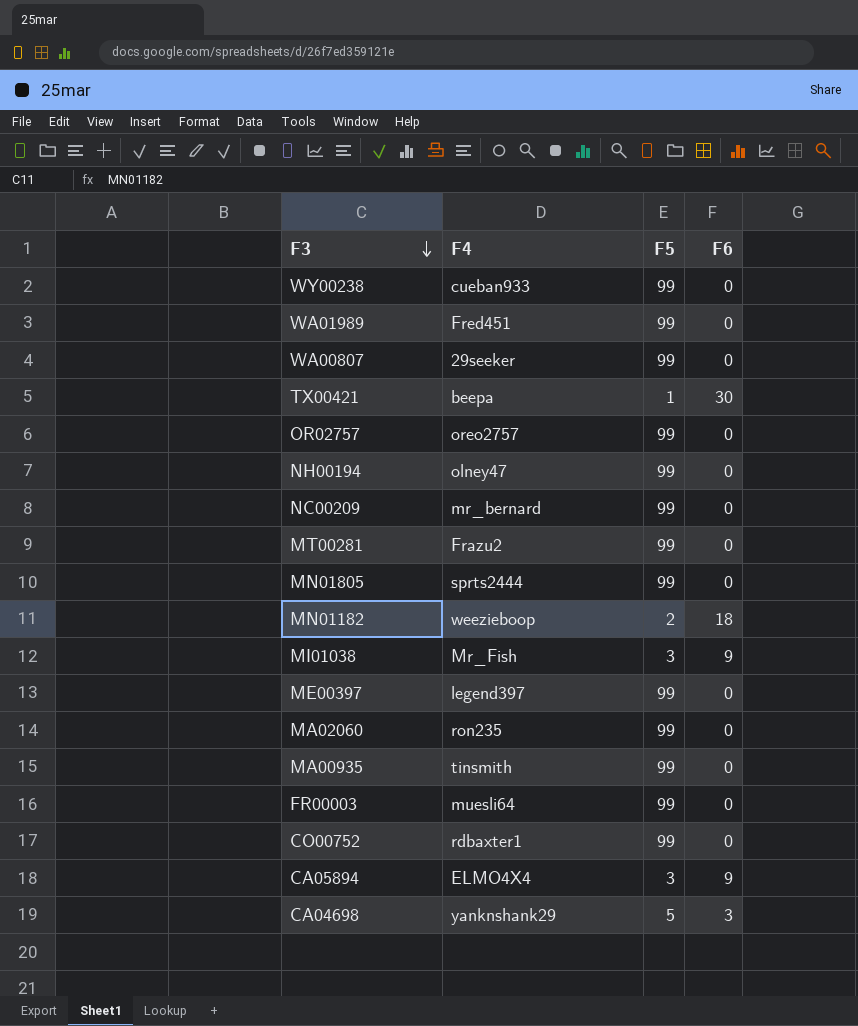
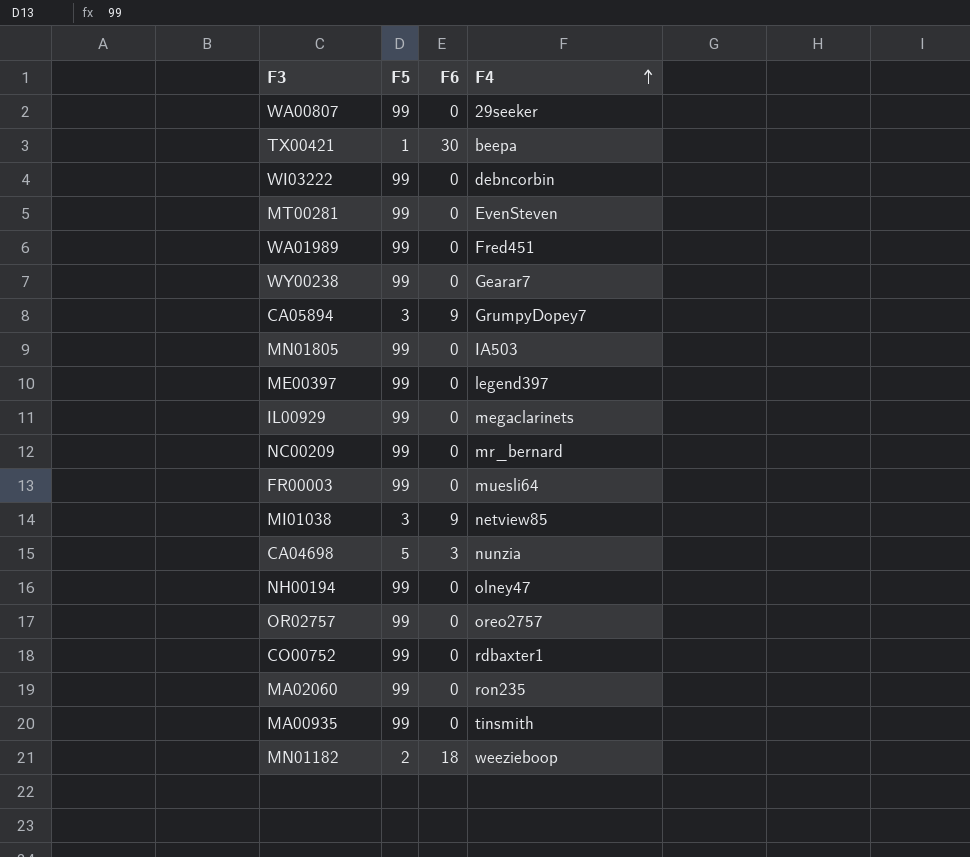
row order: F3 descending -> F4 ascending
column F4 | position: 2 -> 4
row WI03222: none -> 99 | 0 | debncorbin
MT00281 | F4: Frazu2 -> EvenSteven
WY00238 | F4: cueban933 -> Gearar7
CA05894 | F4: ELMO4X4 -> GrumpyDopey7
MN01805 | F4: sprts2444 -> IA503
row IL00929: none -> 99 | 0 | megaclarinets
MI01038 | F4: Mr_Fish -> netview85
CA04698 | F4: yanknshank29 -> nunzia

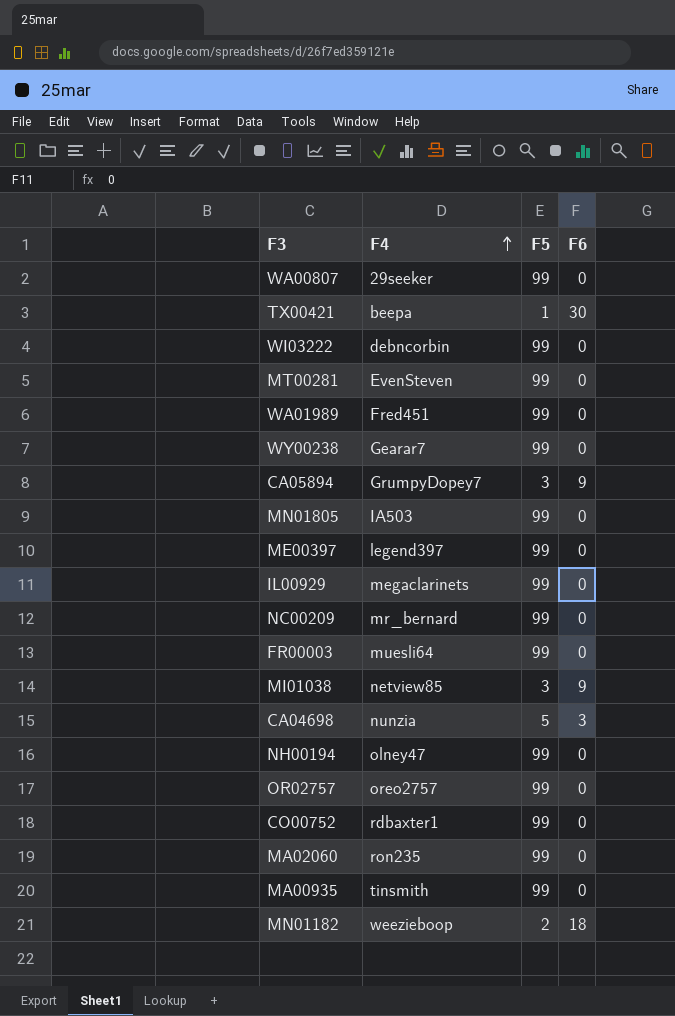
column F4 | position: 4 -> 2

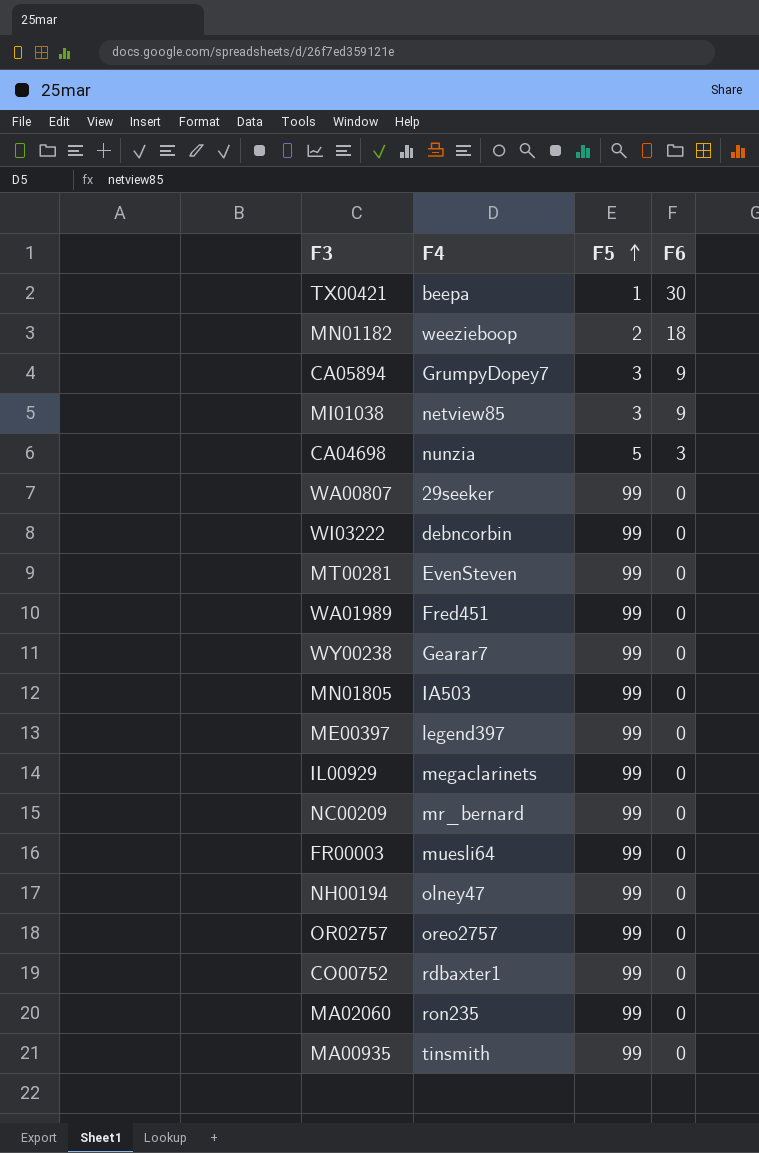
row order: F4 ascending -> F5 ascending

